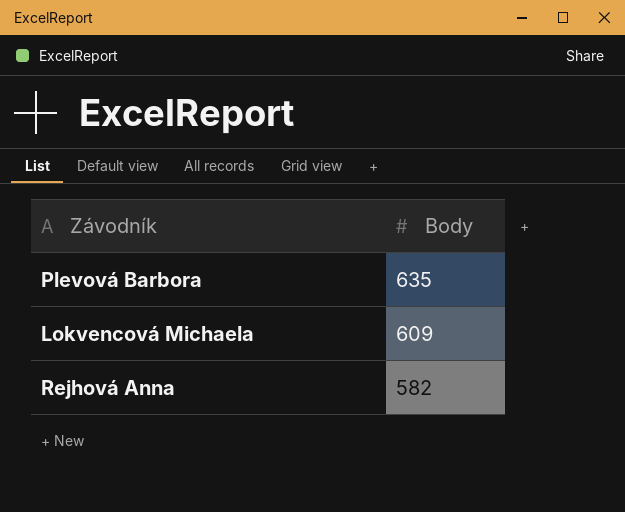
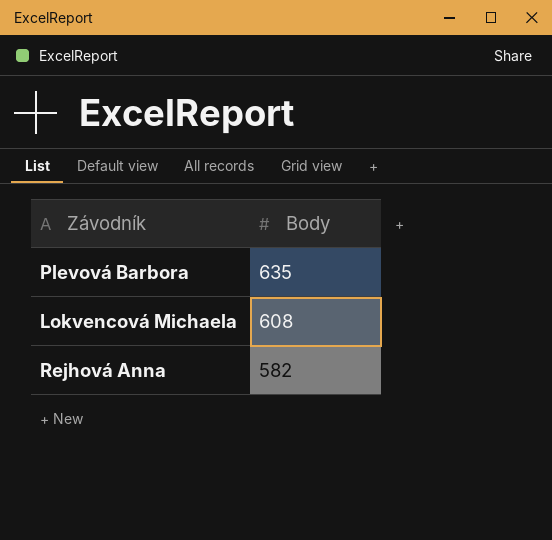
Lokvencová Michaela | Body: 609 -> 608

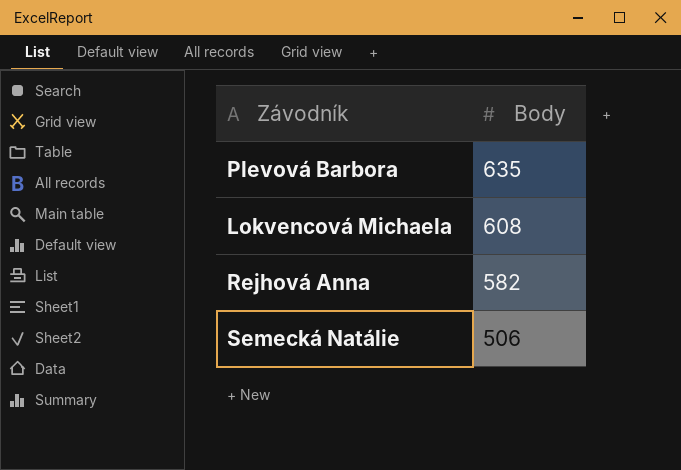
row Semecká Natálie: none -> 506

